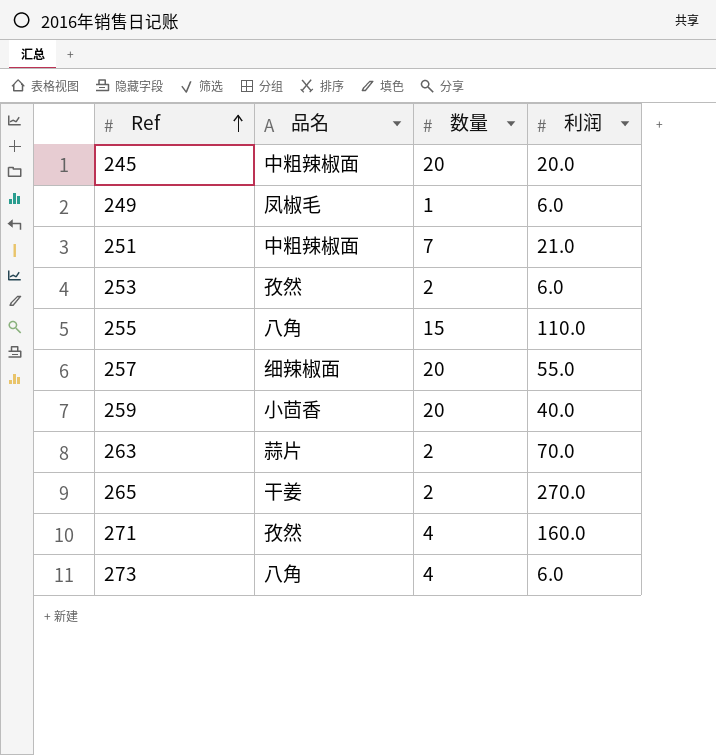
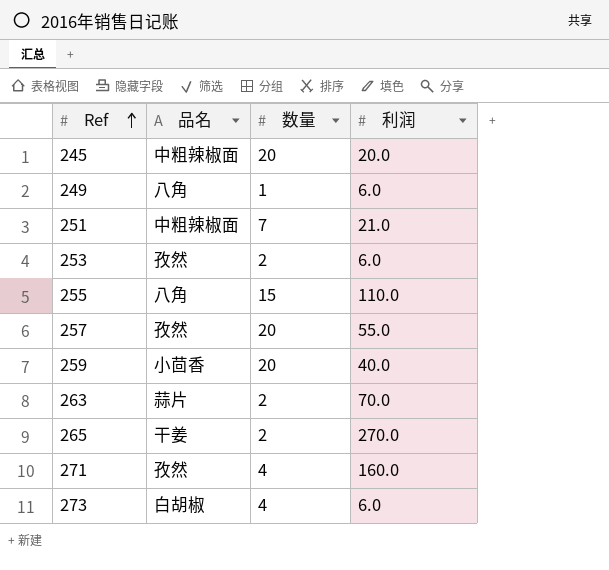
249 | 品名: 凤椒毛 -> 八角
257 | 品名: 细辣椒面 -> 孜然
273 | 品名: 八角 -> 白胡椒

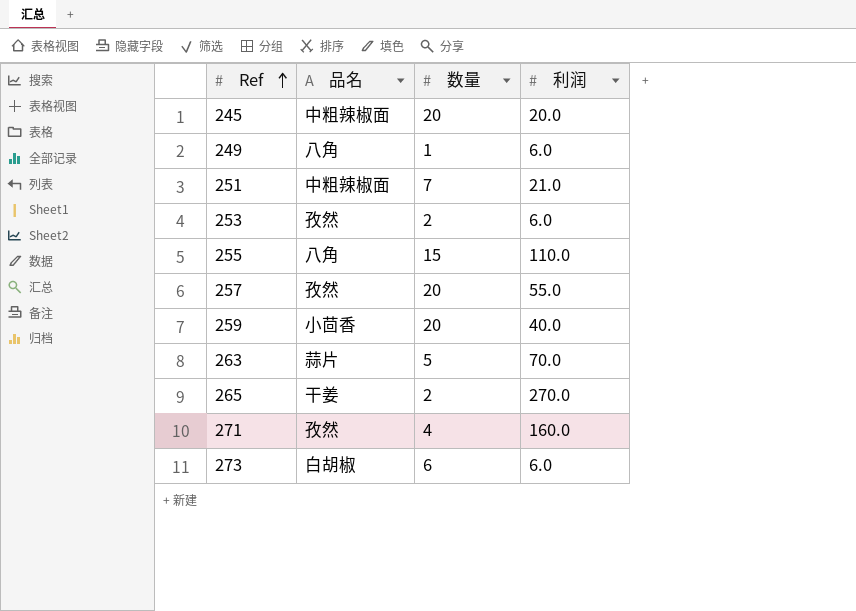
263 | 数量: 2 -> 5
273 | 数量: 4 -> 6

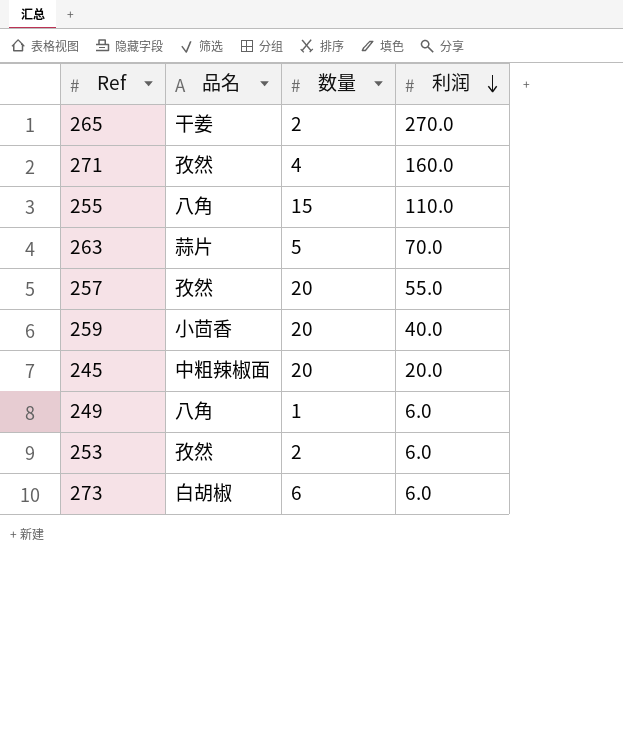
row order: Ref ascending -> 利润 descending
row 251: 中粗辣椒面 | 7 | 21.0 -> none

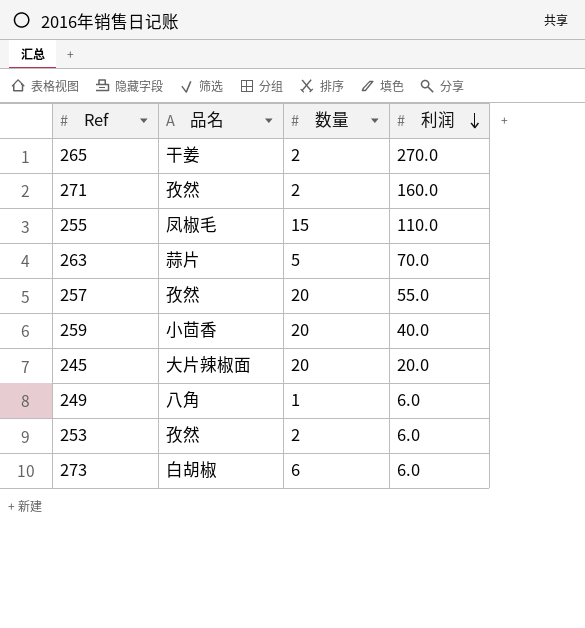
271 | 数量: 4 -> 2
255 | 品名: 八角 -> 凤椒毛
245 | 品名: 中粗辣椒面 -> 大片辣椒面

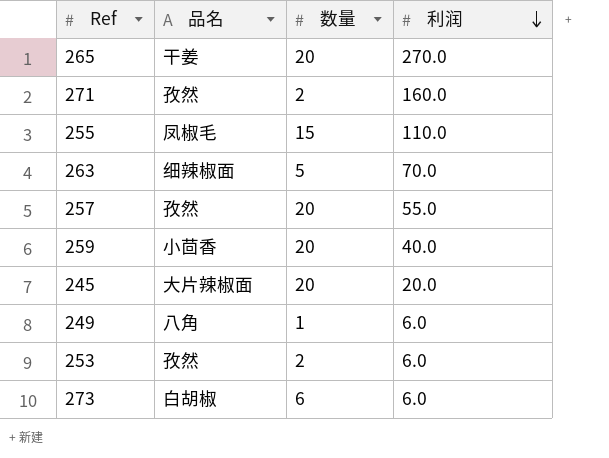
265 | 数量: 2 -> 20
263 | 品名: 蒜片 -> 细辣椒面

